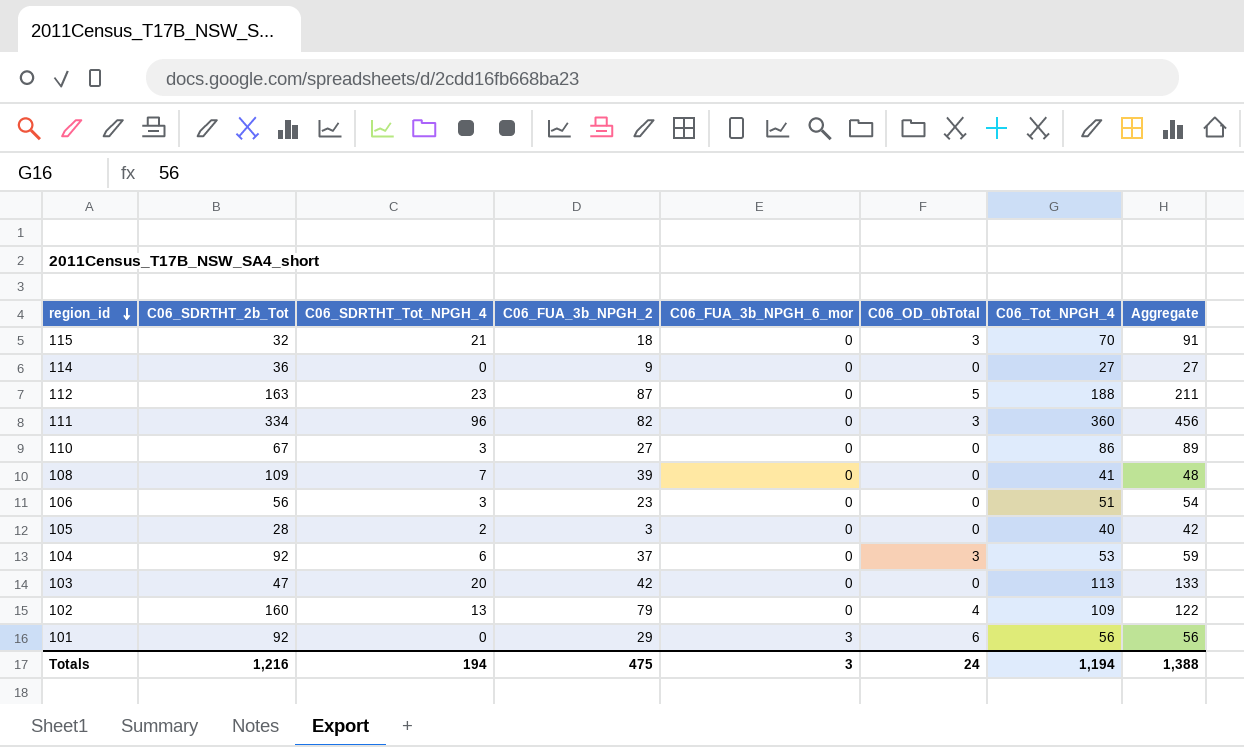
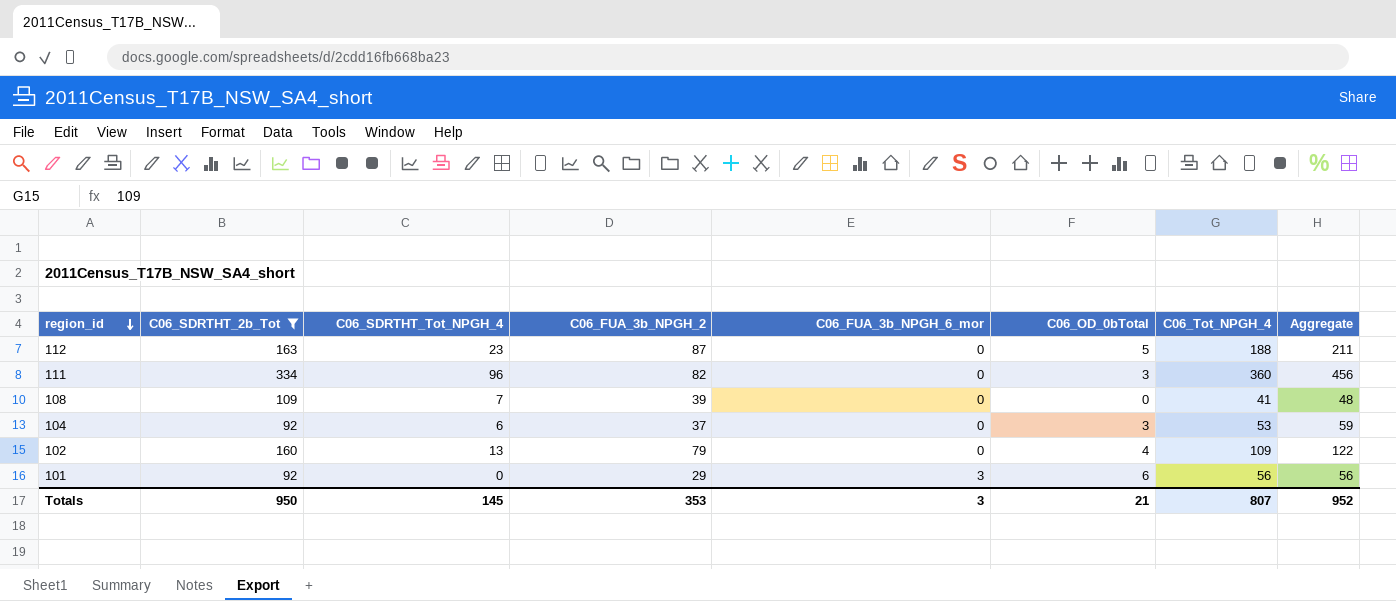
filter: none -> C06_SDRTHT_2b_Tot >= 92
Totals | C06_SDRTHT_2b_Tot: 1,216 -> 950
Totals | C06_SDRTHT_Tot_NPGH_4: 194 -> 145
Totals | C06_FUA_3b_NPGH_2: 475 -> 353
Totals | C06_OD_0bTotal: 24 -> 21
Totals | C06_Tot_NPGH_4: 1,194 -> 807
Totals | Aggregate: 1,388 -> 952

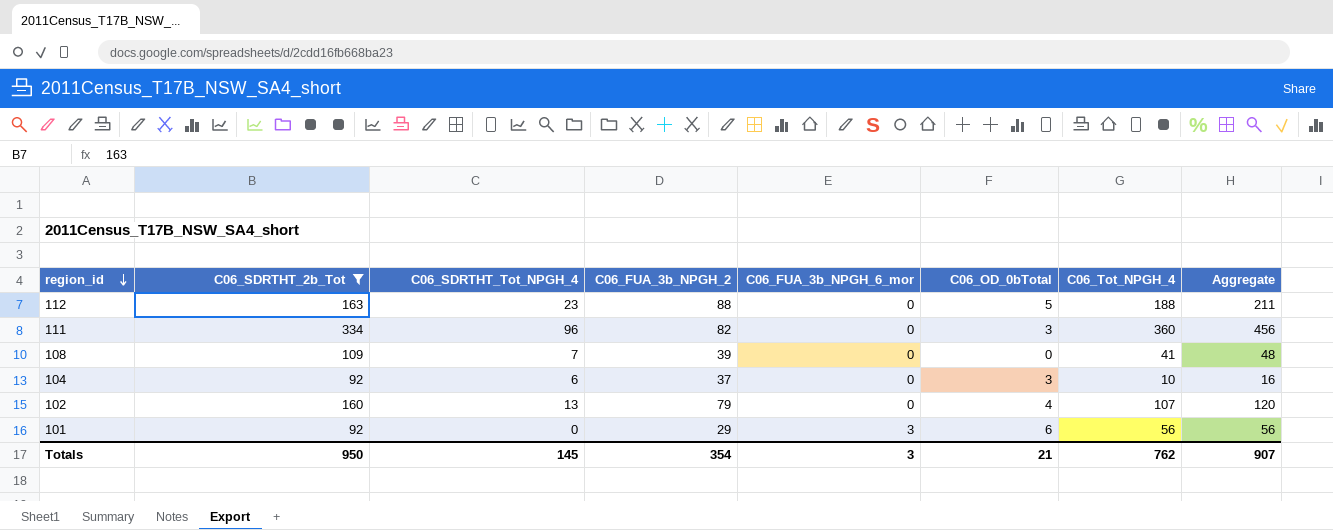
112 | C06_FUA_3b_NPGH_2: 87 -> 88
104 | C06_Tot_NPGH_4: 53 -> 10
104 | Aggregate: 59 -> 16
102 | C06_Tot_NPGH_4: 109 -> 107
102 | Aggregate: 122 -> 120
Totals | C06_FUA_3b_NPGH_2: 353 -> 354
Totals | C06_Tot_NPGH_4: 807 -> 762
Totals | Aggregate: 952 -> 907

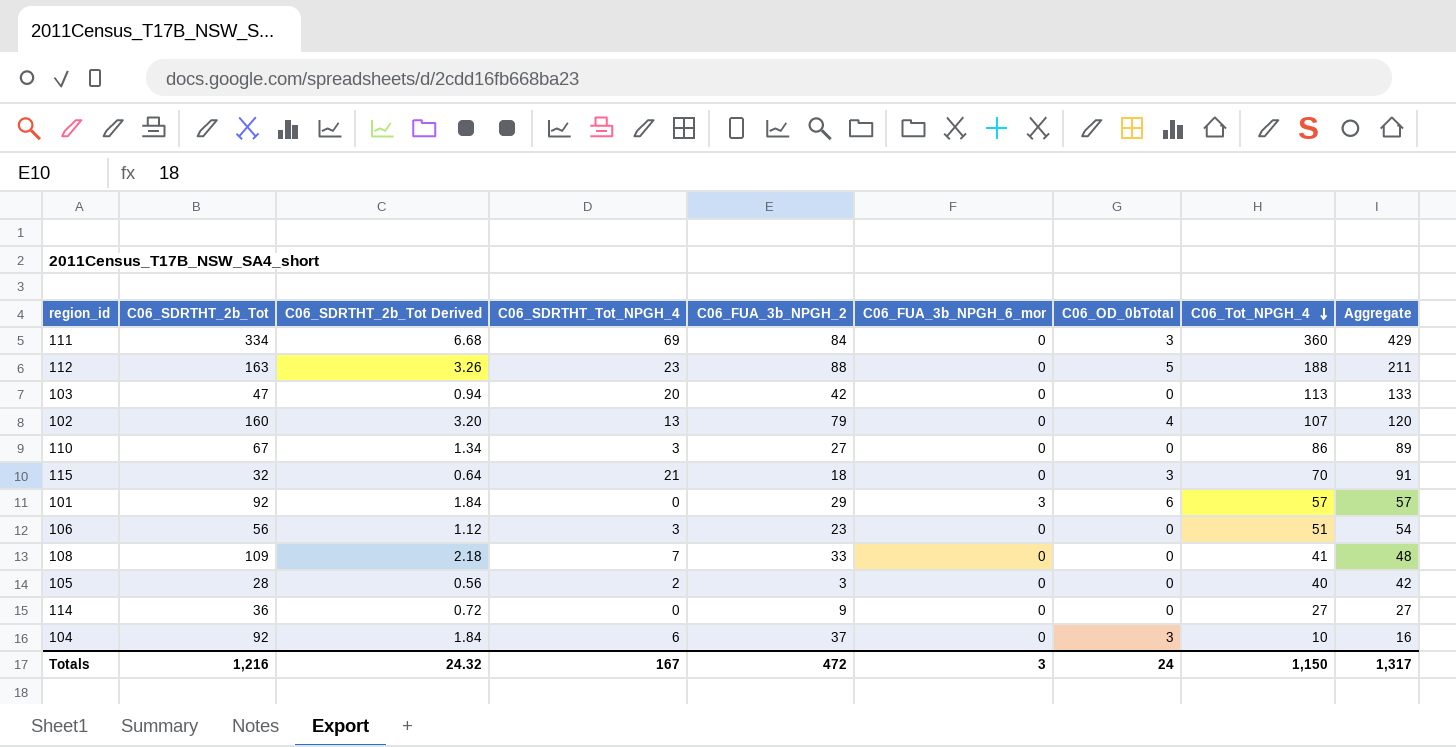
filter: C06_SDRTHT_2b_Tot >= 92 -> none
row order: region_id descending -> C06_Tot_NPGH_4 descending
column C06_SDRTHT_2b_Tot Derived | formula: none -> [C06_SDRTHT_2b_Tot] * 0.02
111 | C06_SDRTHT_Tot_NPGH_4: 96 -> 69
111 | C06_FUA_3b_NPGH_2: 82 -> 84
111 | Aggregate: 456 -> 429
101 | C06_Tot_NPGH_4: 56 -> 57
101 | Aggregate: 56 -> 57
108 | C06_FUA_3b_NPGH_2: 39 -> 33
Totals | C06_SDRTHT_2b_Tot: 950 -> 1,216
Totals | C06_SDRTHT_Tot_NPGH_4: 145 -> 167
Totals | C06_FUA_3b_NPGH_2: 354 -> 472
Totals | C06_OD_0bTotal: 21 -> 24
Totals | C06_Tot_NPGH_4: 762 -> 1,150
Totals | Aggregate: 907 -> 1,317

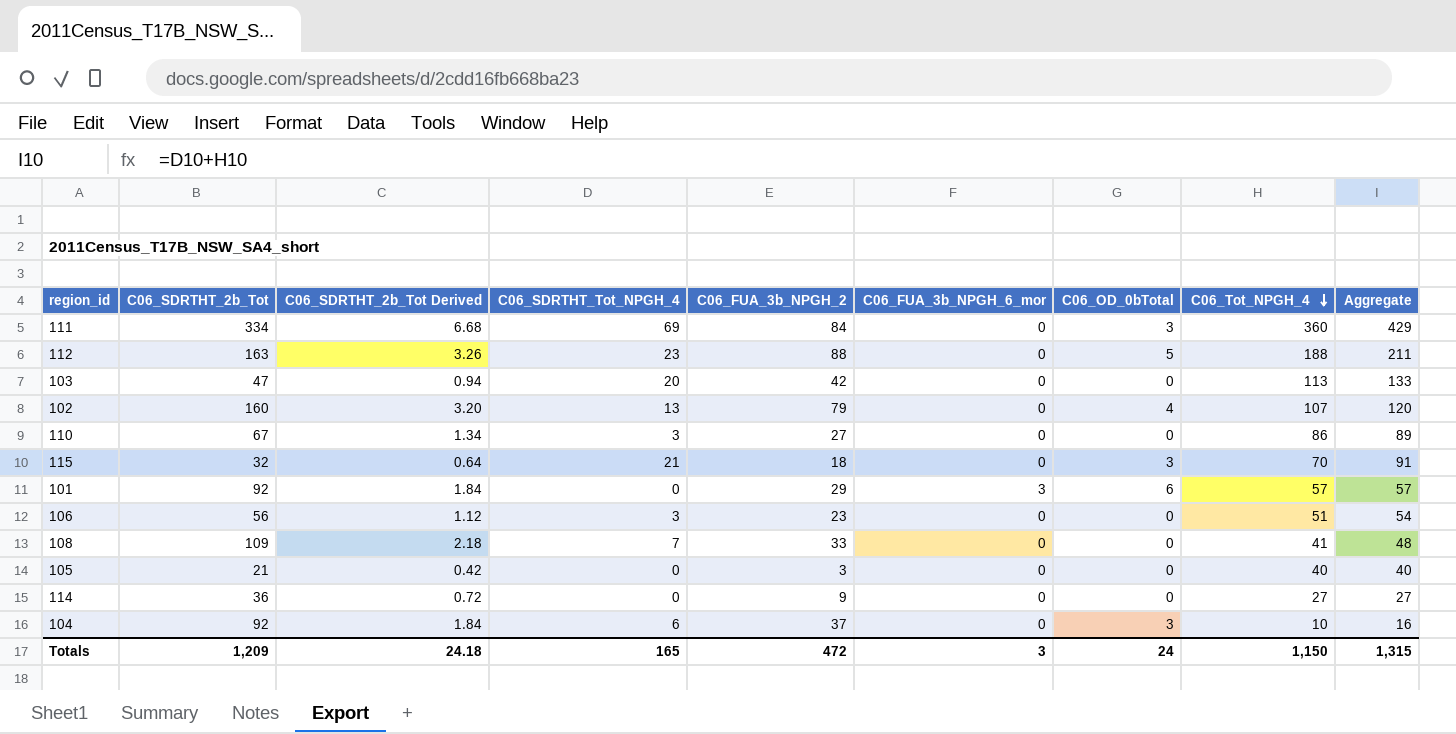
105 | C06_SDRTHT_2b_Tot: 28 -> 21
105 | C06_SDRTHT_2b_Tot Derived: 0.56 -> 0.42
105 | C06_SDRTHT_Tot_NPGH_4: 2 -> 0
105 | Aggregate: 42 -> 40
Totals | C06_SDRTHT_2b_Tot: 1,216 -> 1,209
Totals | C06_SDRTHT_2b_Tot Derived: 24.32 -> 24.18
Totals | C06_SDRTHT_Tot_NPGH_4: 167 -> 165
Totals | Aggregate: 1,317 -> 1,315

